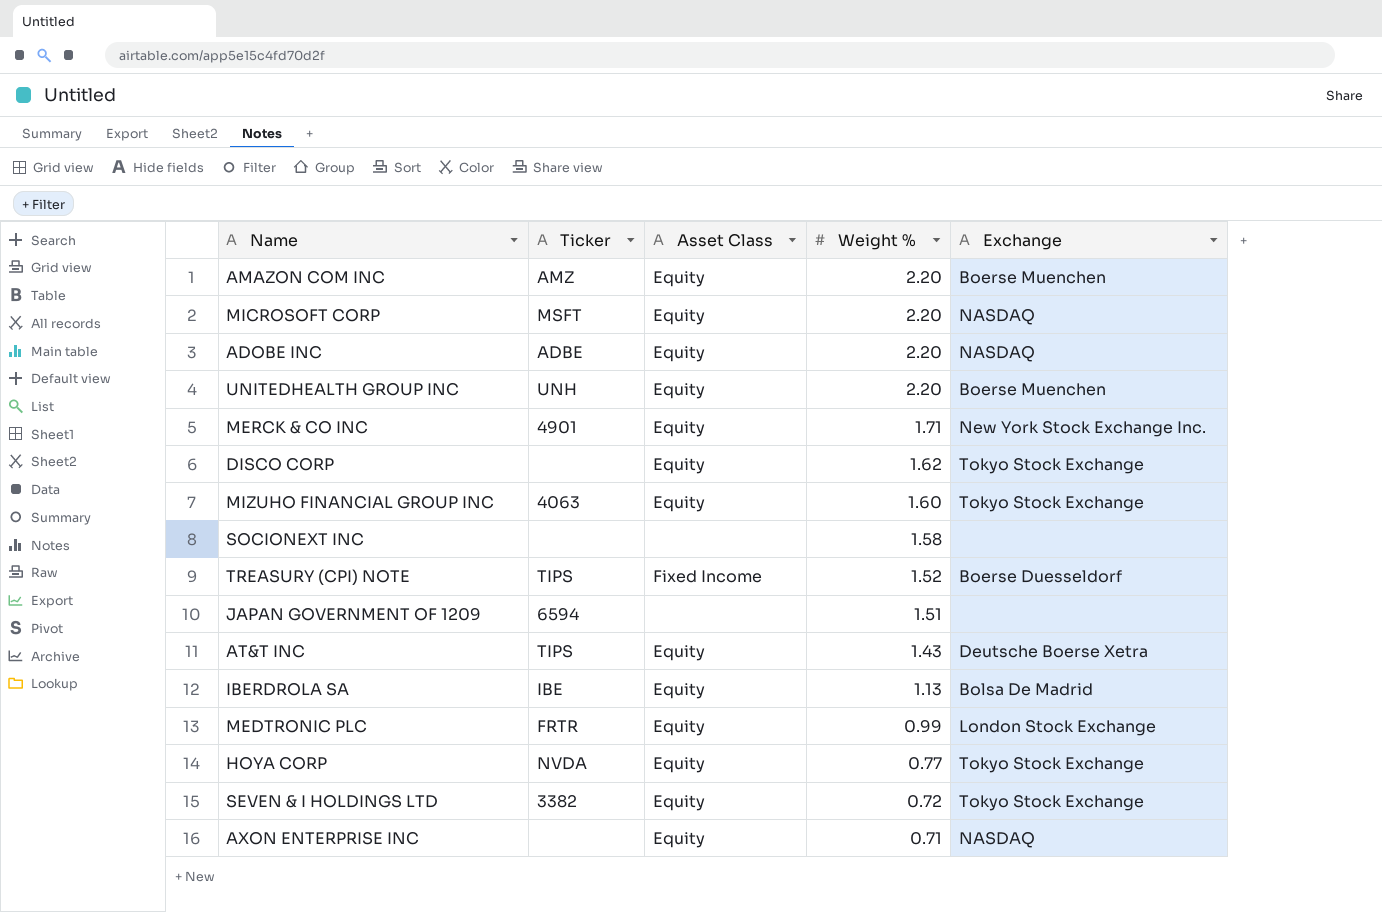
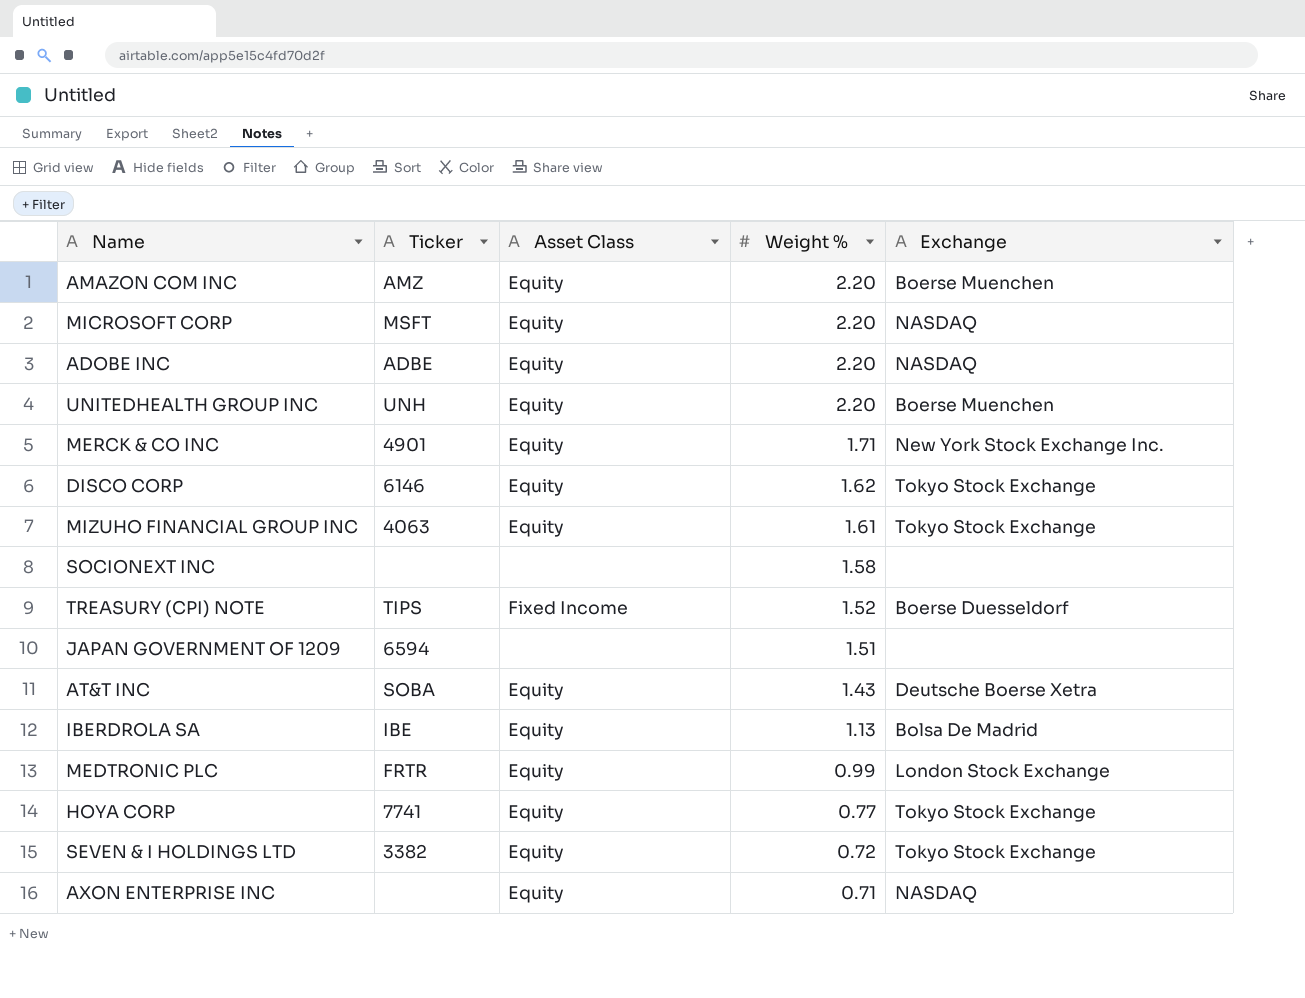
DISCO CORP | Ticker: none -> 6146
MIZUHO FINANCIAL GROUP INC | Weight %: 1.60 -> 1.61
AT&T INC | Ticker: TIPS -> SOBA
HOYA CORP | Ticker: NVDA -> 7741

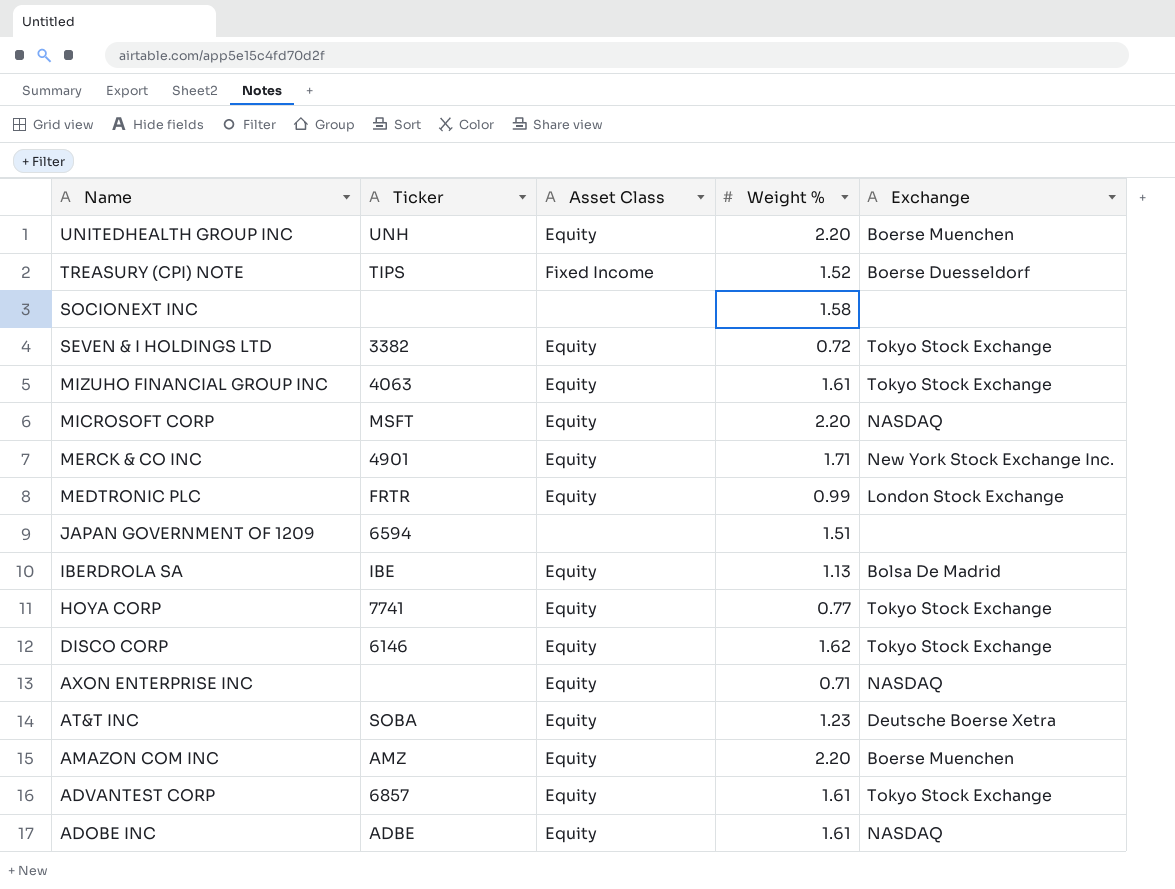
row order: Weight % descending -> Name descending
AT&T INC | Weight %: 1.43 -> 1.23
row ADVANTEST CORP: none -> 6857 | Equity | 1.61 | Tokyo Stock Exchange
ADOBE INC | Weight %: 2.20 -> 1.61

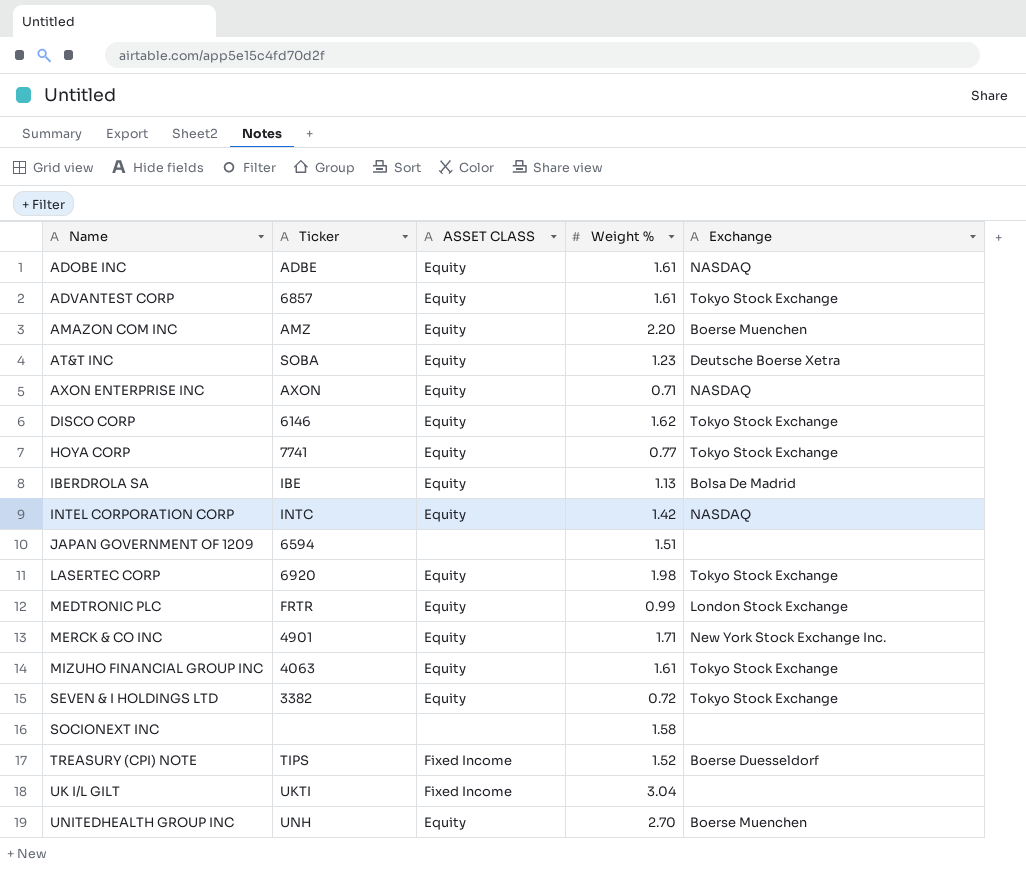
row order: Name descending -> Name ascending
column name: Asset Class -> ASSET CLASS
row MICROSOFT CORP: MSFT | Equity | 2.20 | NASDAQ -> none
AXON ENTERPRISE INC | Ticker: none -> AXON
row INTEL CORPORATION CORP: none -> INTC | Equity | 1.42 | NASDAQ
row LASERTEC CORP: none -> 6920 | Equity | 1.98 | Tokyo Stock Exchange
row UK I/L GILT: none -> UKTI | Fixed Income | 3.04 | none
UNITEDHEALTH GROUP INC | Weight %: 2.20 -> 2.70

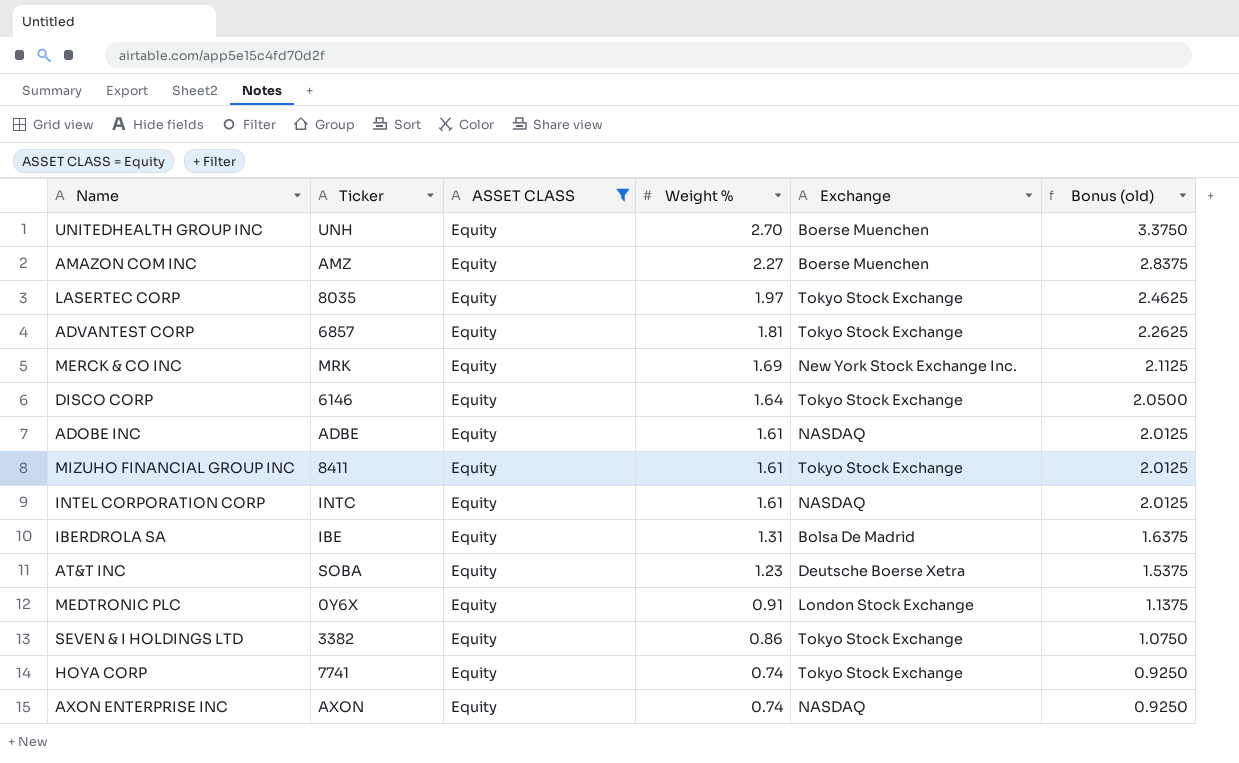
filter: none -> ASSET CLASS = Equity
row order: Name ascending -> Weight % descending
column Bonus (old) | formula: none -> [Weight %] * 1.25
AMAZON COM INC | Weight %: 2.20 -> 2.27
LASERTEC CORP | Ticker: 6920 -> 8035
LASERTEC CORP | Weight %: 1.98 -> 1.97
ADVANTEST CORP | Weight %: 1.61 -> 1.81
MERCK & CO INC | Ticker: 4901 -> MRK
MERCK & CO INC | Weight %: 1.71 -> 1.69
DISCO CORP | Weight %: 1.62 -> 1.64
MIZUHO FINANCIAL GROUP INC | Ticker: 4063 -> 8411
INTEL CORPORATION CORP | Weight %: 1.42 -> 1.61
IBERDROLA SA | Weight %: 1.13 -> 1.31
MEDTRONIC PLC | Ticker: FRTR -> 0Y6X
MEDTRONIC PLC | Weight %: 0.99 -> 0.91
SEVEN & I HOLDINGS LTD | Weight %: 0.72 -> 0.86
HOYA CORP | Weight %: 0.77 -> 0.74
AXON ENTERPRISE INC | Weight %: 0.71 -> 0.74

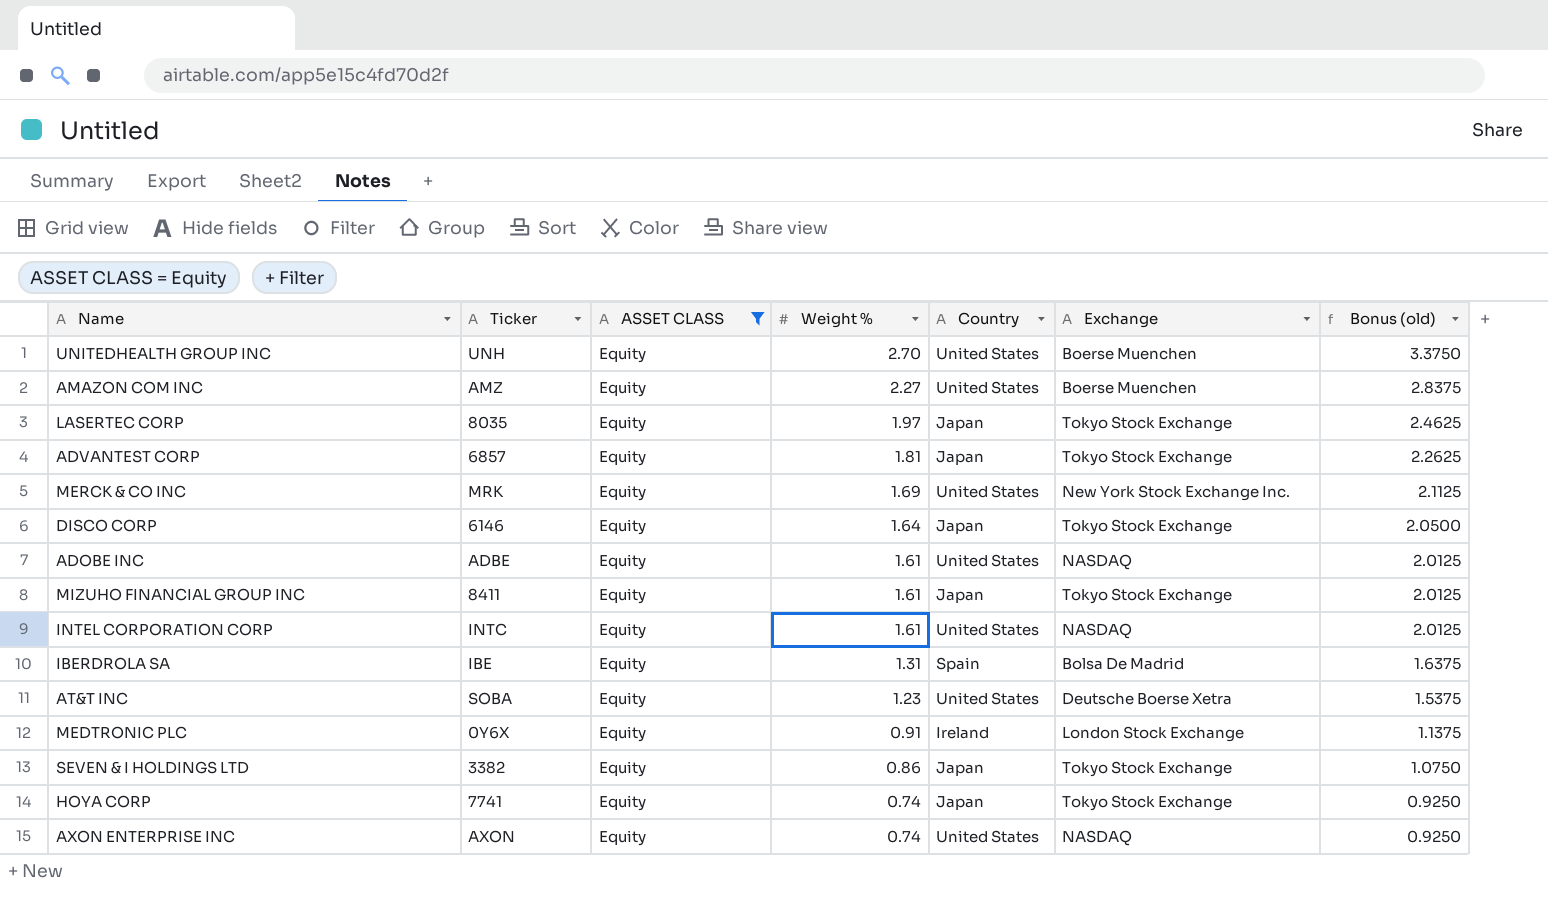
column Country | position: none -> 5

